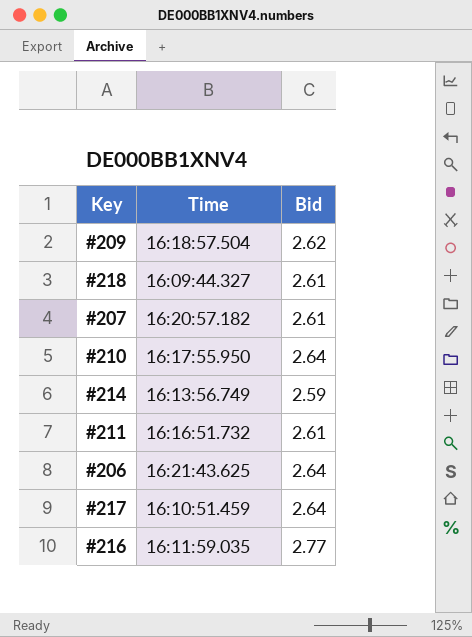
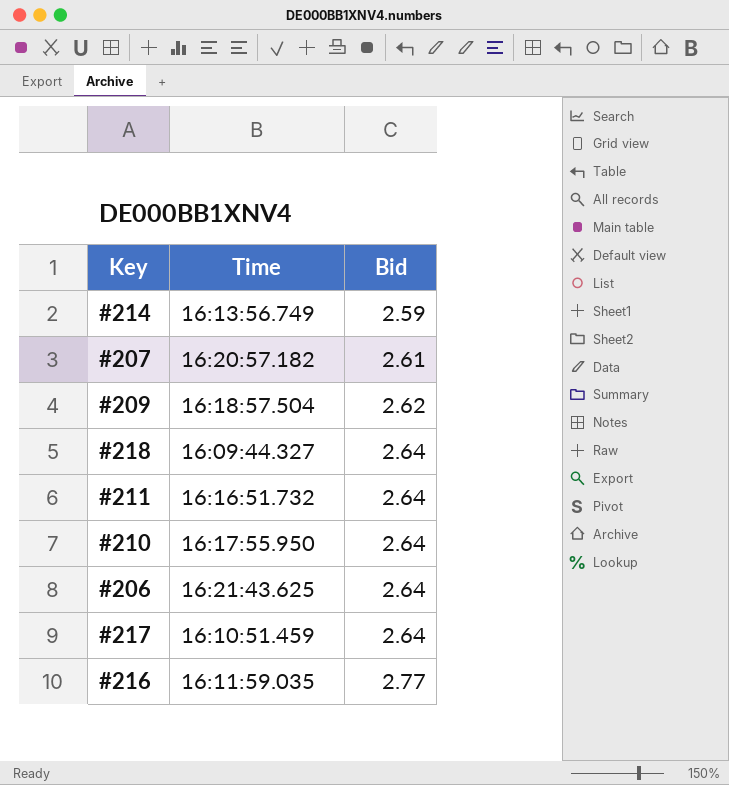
row order: none -> Bid ascending
#218 | Bid: 2.61 -> 2.64
#211 | Bid: 2.61 -> 2.64

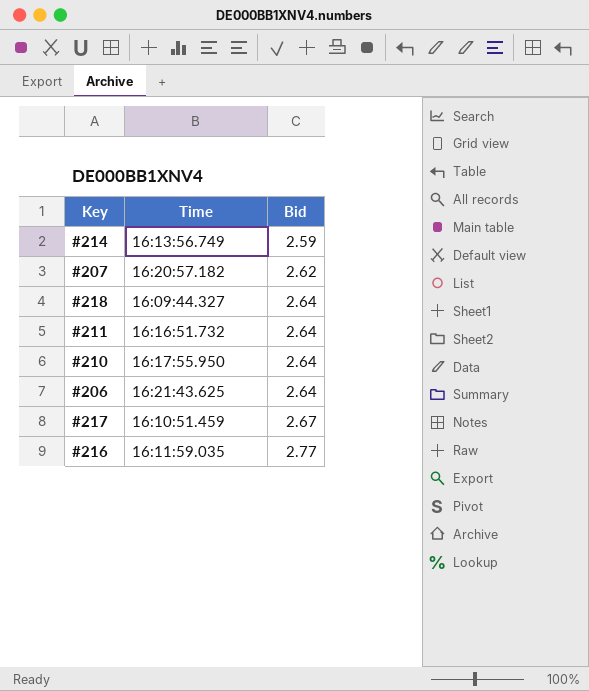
row #209: 16:18:57.504 | 2.62 -> none
#207 | Bid: 2.61 -> 2.62
#217 | Bid: 2.64 -> 2.67

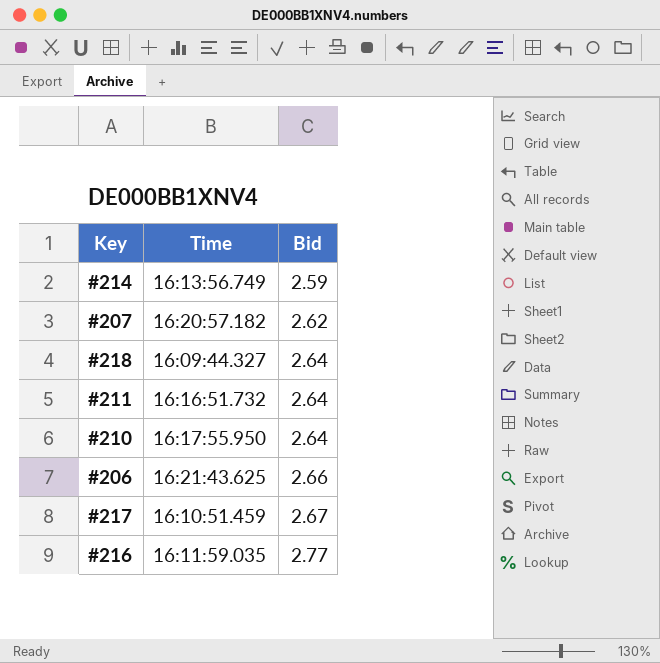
#206 | Bid: 2.64 -> 2.66

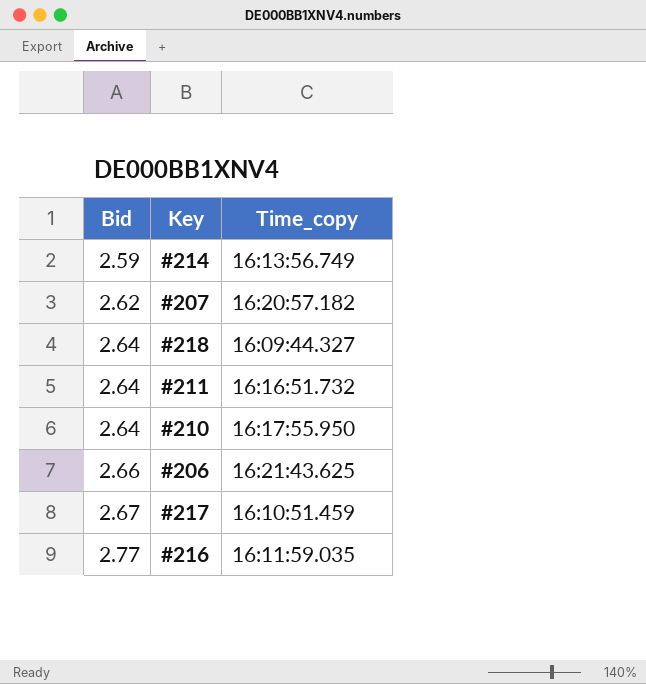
column Bid | position: 3 -> 1
column name: Time -> Time_copy

